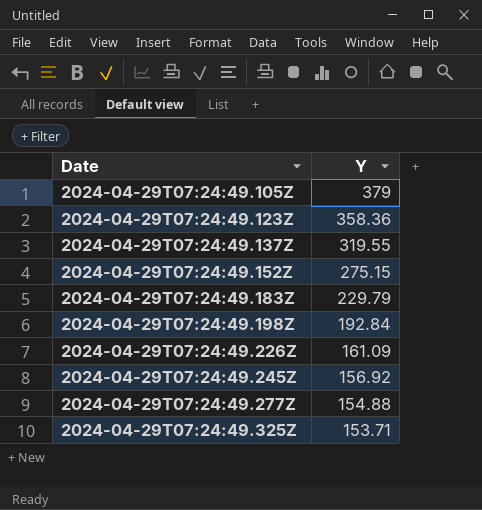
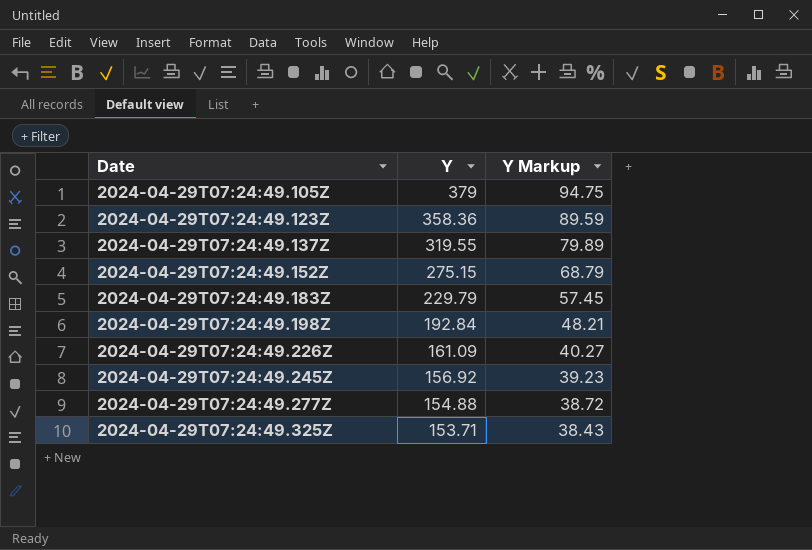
column Y Markup | formula: none -> [Y] * 0.25

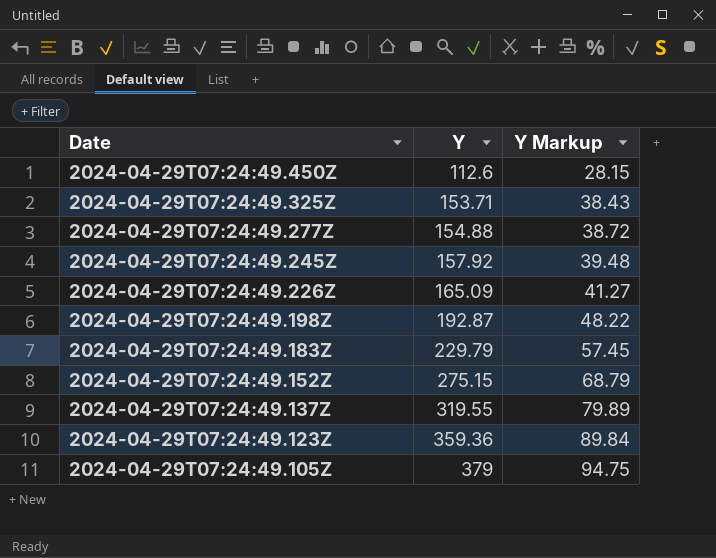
row order: Date ascending -> Date descending
row 2024-04-29T07:24:49.450Z: none -> 112.6 | 28.15
2024-04-29T07:24:49.245Z | Y: 156.92 -> 157.92
2024-04-29T07:24:49.245Z | Y Markup: 39.23 -> 39.48
2024-04-29T07:24:49.226Z | Y: 161.09 -> 165.09
2024-04-29T07:24:49.226Z | Y Markup: 40.27 -> 41.27
2024-04-29T07:24:49.198Z | Y: 192.84 -> 192.87
2024-04-29T07:24:49.198Z | Y Markup: 48.21 -> 48.22
2024-04-29T07:24:49.123Z | Y: 358.36 -> 359.36
2024-04-29T07:24:49.123Z | Y Markup: 89.59 -> 89.84

